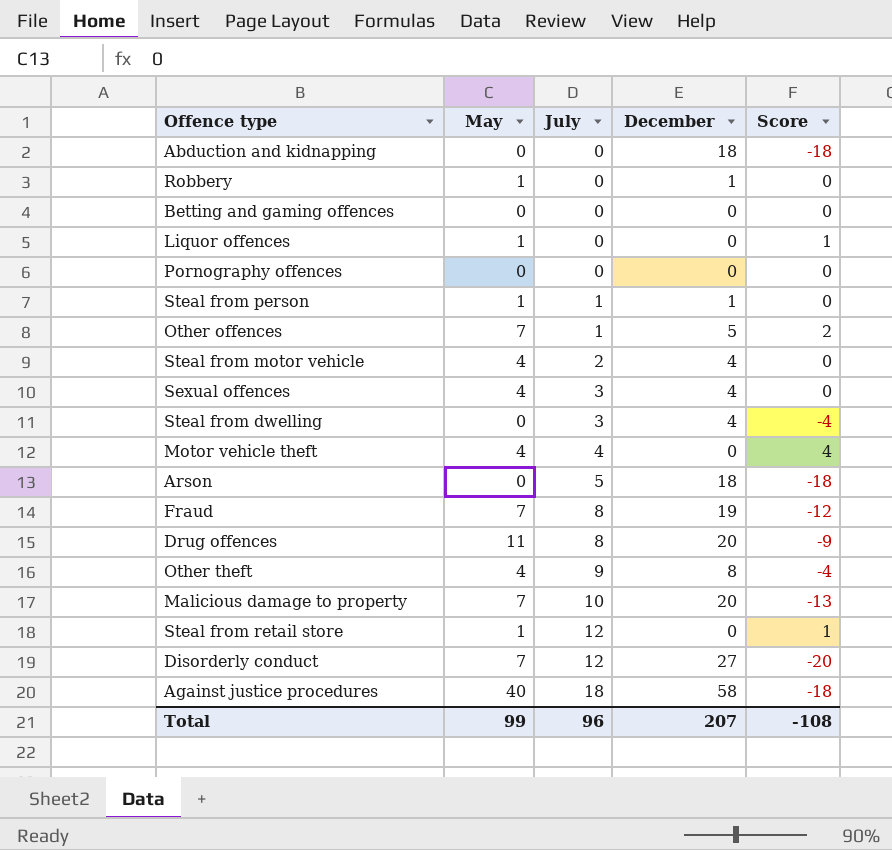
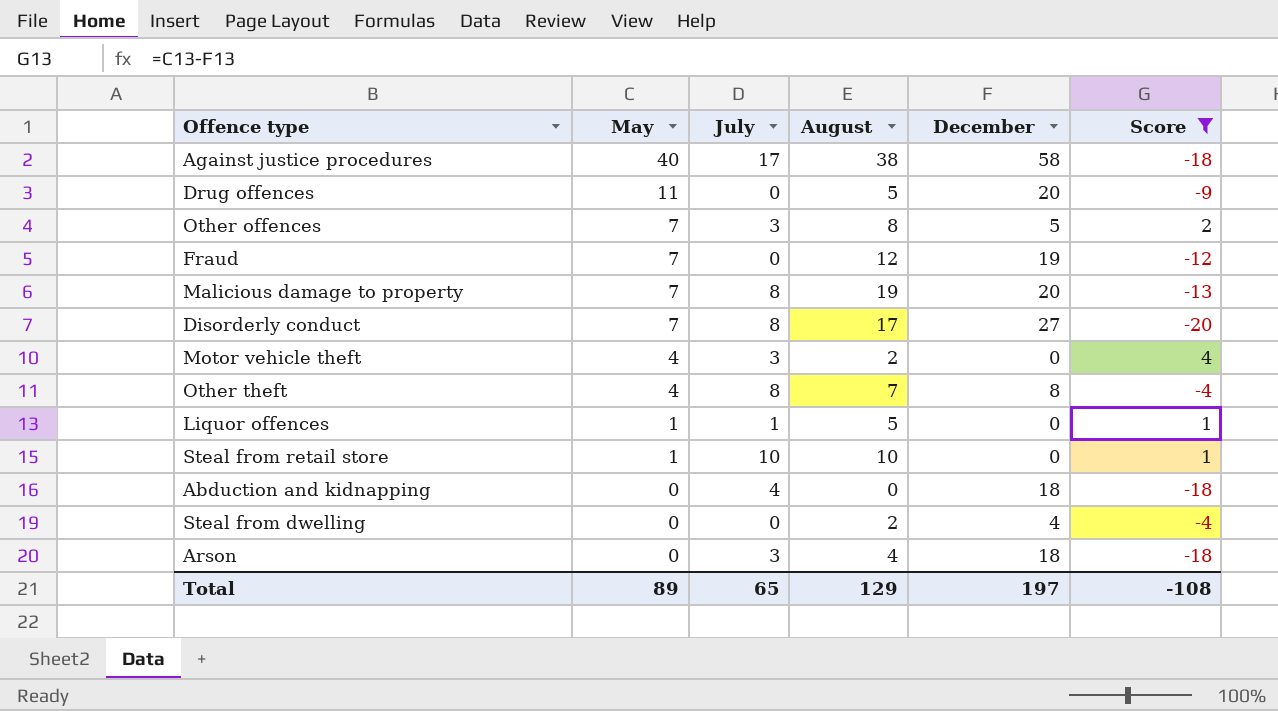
filter: none -> Score != 0
row order: July ascending -> May descending
column August | position: none -> 4
Against justice procedures | July: 18 -> 17
Drug offences | July: 8 -> 0
Other offences | July: 1 -> 3
Fraud | July: 8 -> 0
Malicious damage to property | July: 10 -> 8
Disorderly conduct | July: 12 -> 8
Motor vehicle theft | July: 4 -> 3
Other theft | July: 9 -> 8
Liquor offences | July: 0 -> 1
Steal from retail store | July: 12 -> 10
Abduction and kidnapping | July: 0 -> 4
Steal from dwelling | July: 3 -> 0
Arson | July: 5 -> 3
Total | May: 99 -> 89
Total | July: 96 -> 65
Total | December: 207 -> 197

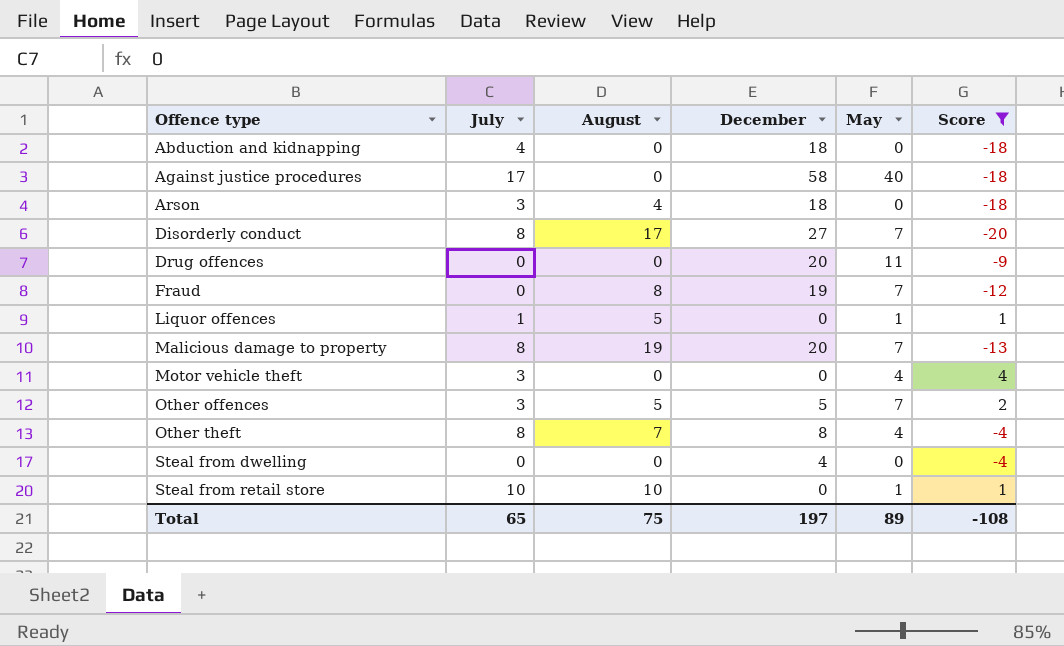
row order: May descending -> Offence type ascending
column May | position: 2 -> 5
Against justice procedures | August: 38 -> 0
Drug offences | August: 5 -> 0
Fraud | August: 12 -> 8
Motor vehicle theft | August: 2 -> 0
Other offences | August: 8 -> 5
Steal from dwelling | August: 2 -> 0
Total | August: 129 -> 75

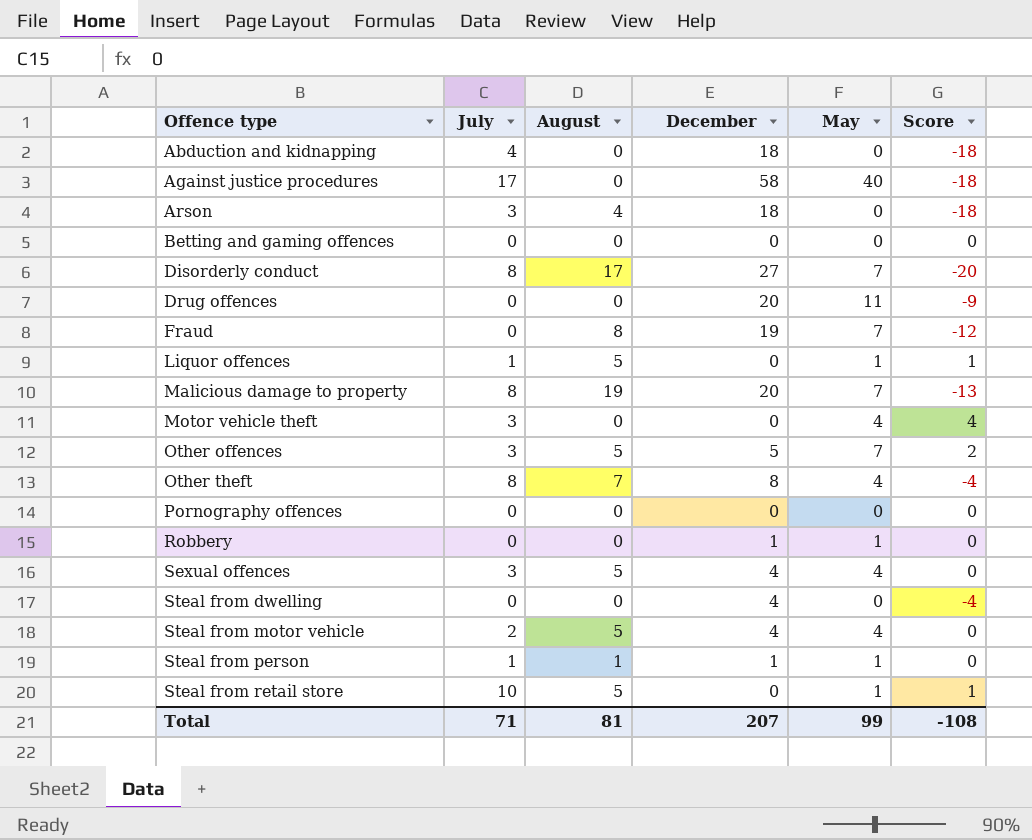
filter: Score != 0 -> none
Steal from retail store | August: 10 -> 5
Total | July: 65 -> 71
Total | August: 75 -> 81
Total | December: 197 -> 207
Total | May: 89 -> 99

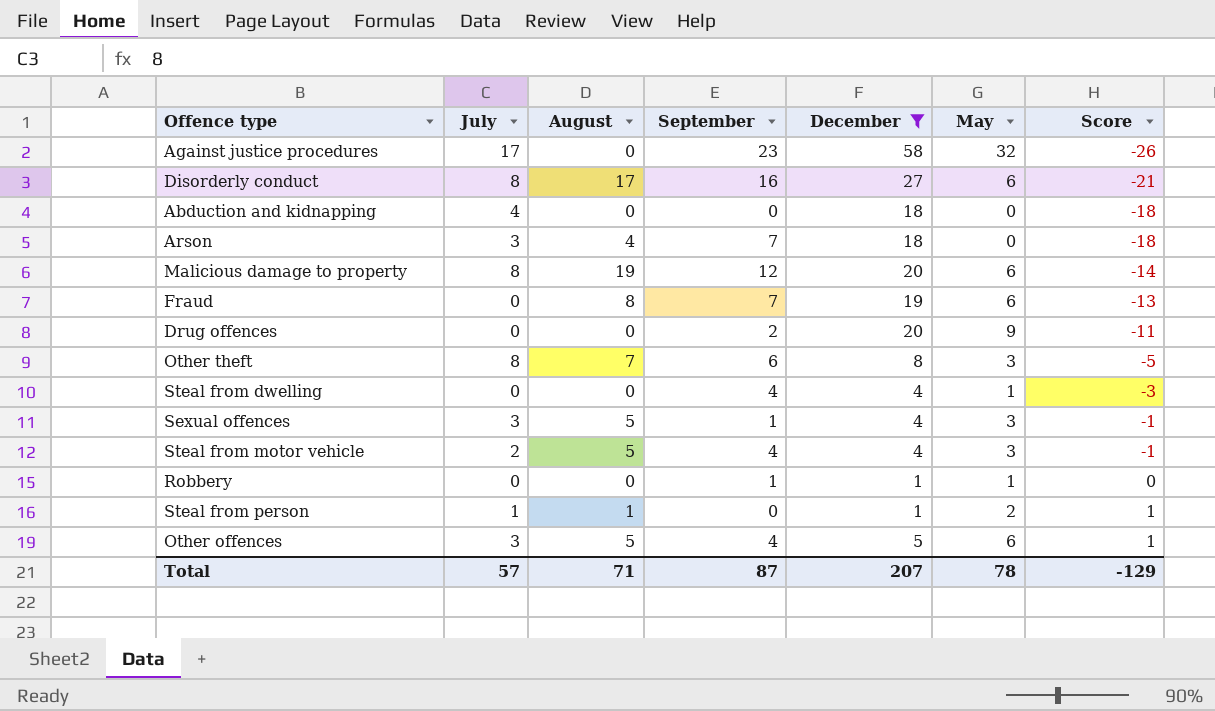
filter: none -> December != 0
row order: Offence type ascending -> Score ascending
column September | position: none -> 4
Against justice procedures | May: 40 -> 32
Against justice procedures | Score: -18 -> -26
Disorderly conduct | May: 7 -> 6
Disorderly conduct | Score: -20 -> -21
Malicious damage to property | May: 7 -> 6
Malicious damage to property | Score: -13 -> -14
Fraud | May: 7 -> 6
Fraud | Score: -12 -> -13
Drug offences | May: 11 -> 9
Drug offences | Score: -9 -> -11
Other theft | May: 4 -> 3
Other theft | Score: -4 -> -5
Steal from dwelling | May: 0 -> 1
Steal from dwelling | Score: -4 -> -3
Sexual offences | May: 4 -> 3
Sexual offences | Score: 0 -> -1
Steal from motor vehicle | May: 4 -> 3
Steal from motor vehicle | Score: 0 -> -1
Steal from person | May: 1 -> 2
Steal from person | Score: 0 -> 1
Other offences | May: 7 -> 6
Other offences | Score: 2 -> 1
Total | July: 71 -> 57
Total | August: 81 -> 71
Total | May: 99 -> 78
Total | Score: -108 -> -129

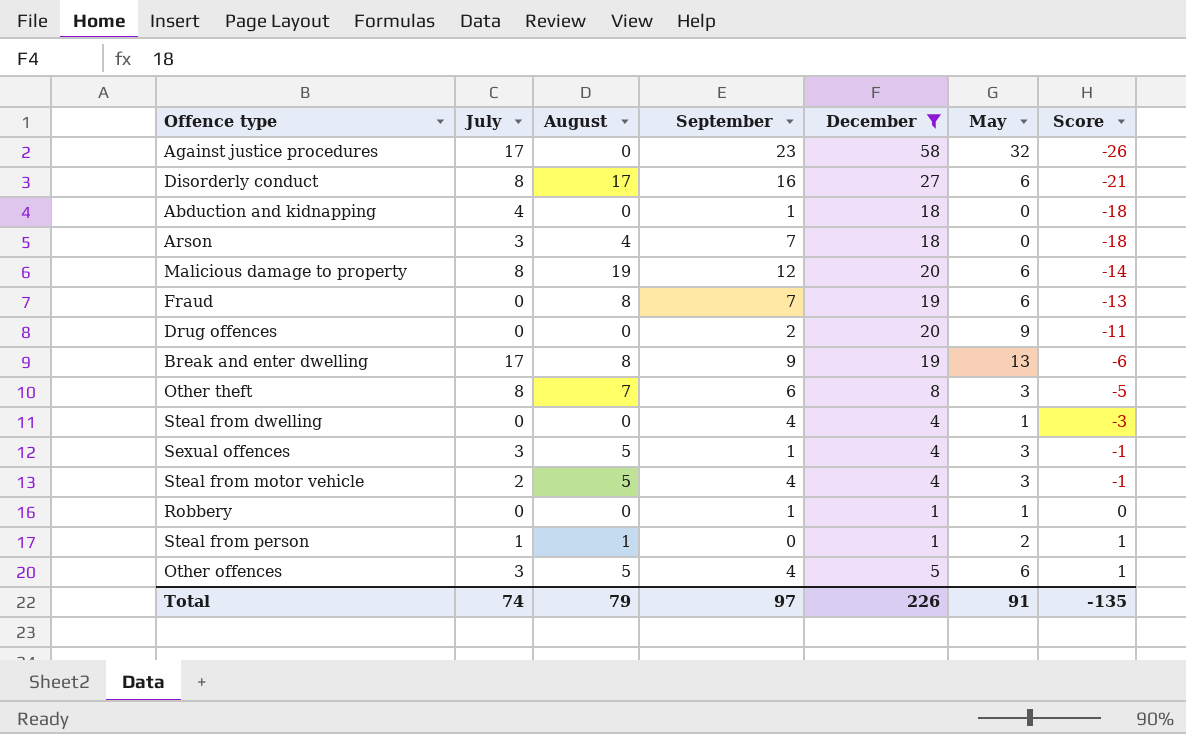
Abduction and kidnapping | September: 0 -> 1
row Break and enter dwelling: none -> 17 | 8 | 9 | 19 | 13 | -6
Total | July: 57 -> 74
Total | August: 71 -> 79
Total | September: 87 -> 97
Total | December: 207 -> 226
Total | May: 78 -> 91
Total | Score: -129 -> -135

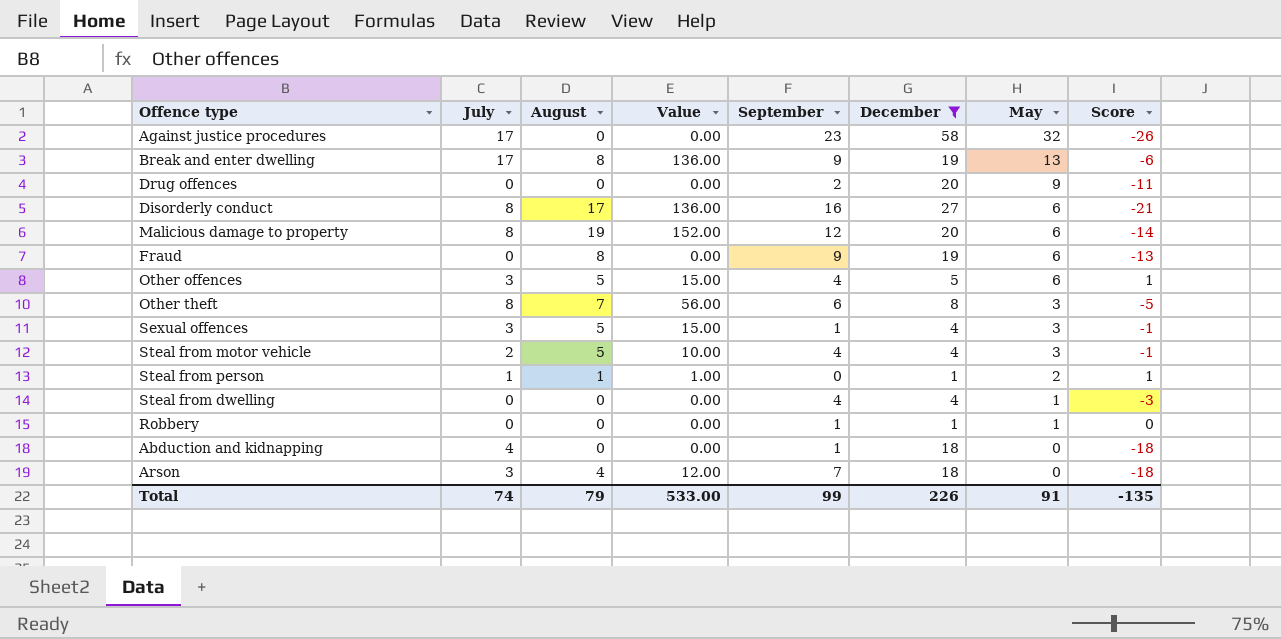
row order: Score ascending -> May descending
column Value | formula: none -> [July] * [August]
Fraud | September: 7 -> 9
Total | September: 97 -> 99

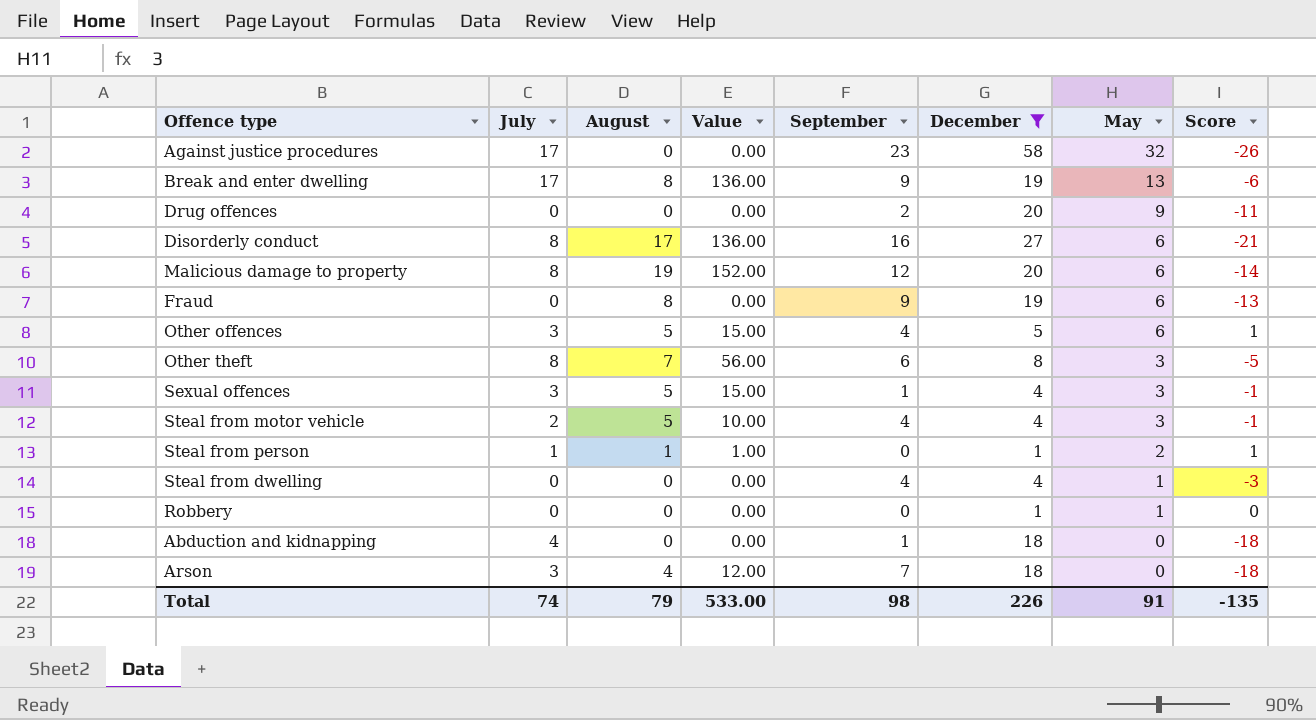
Robbery | September: 1 -> 0
Total | September: 99 -> 98

